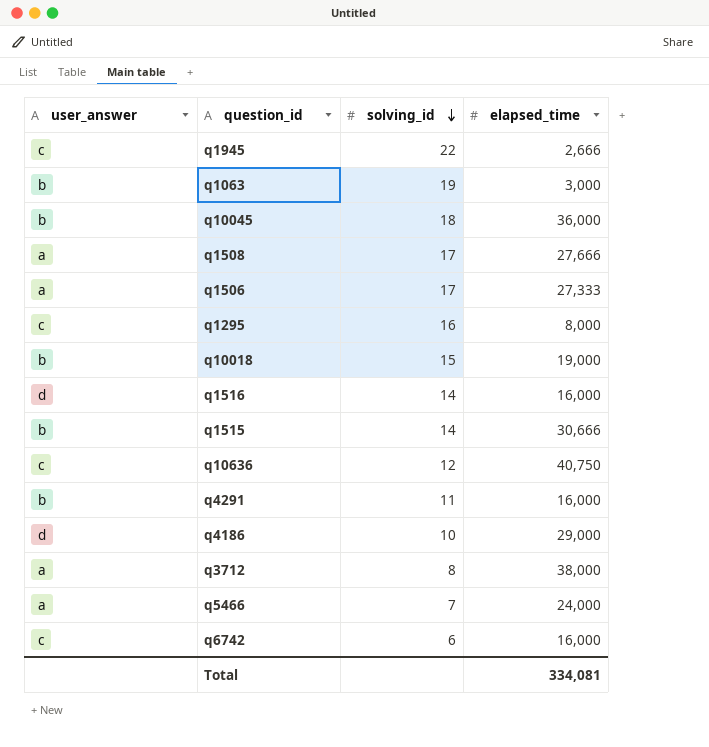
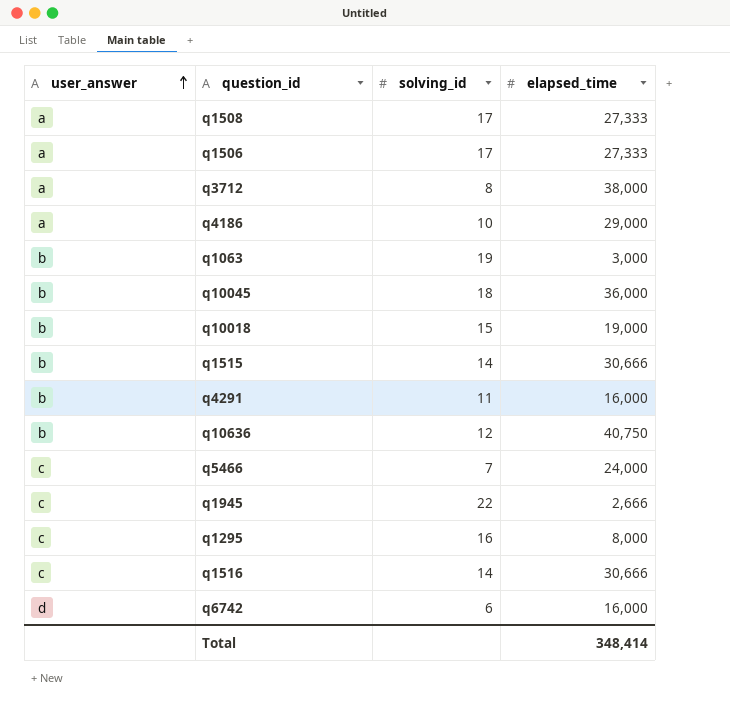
row order: solving_id descending -> user_answer ascending
q1508 | elapsed_time: 27,666 -> 27,333
q4186 | user_answer: d -> a
q10636 | user_answer: c -> b
q5466 | user_answer: a -> c
q1516 | user_answer: d -> c
q1516 | elapsed_time: 16,000 -> 30,666
q6742 | user_answer: c -> d
Total | elapsed_time: 334,081 -> 348,414

